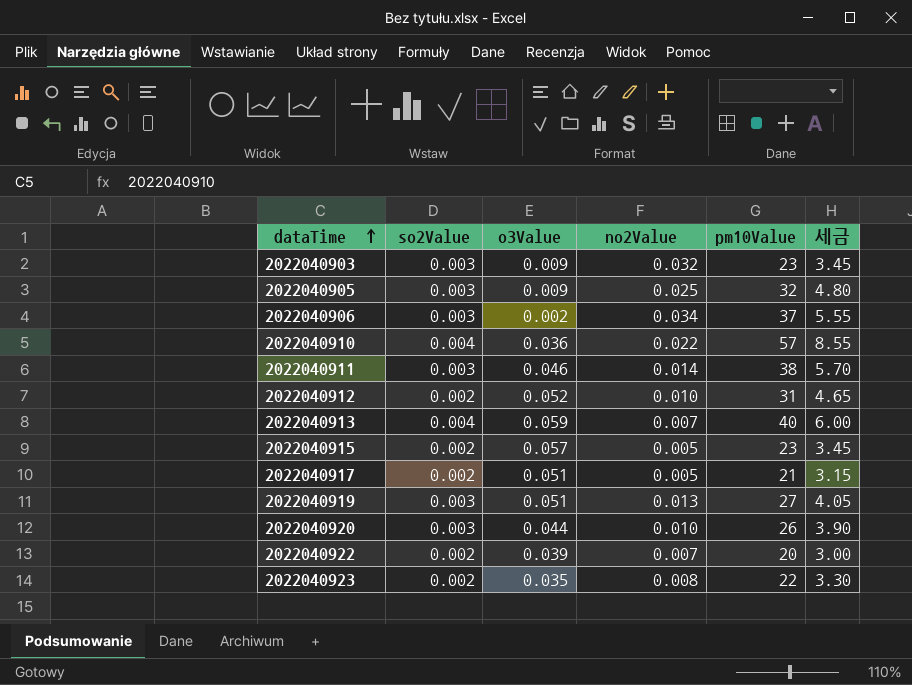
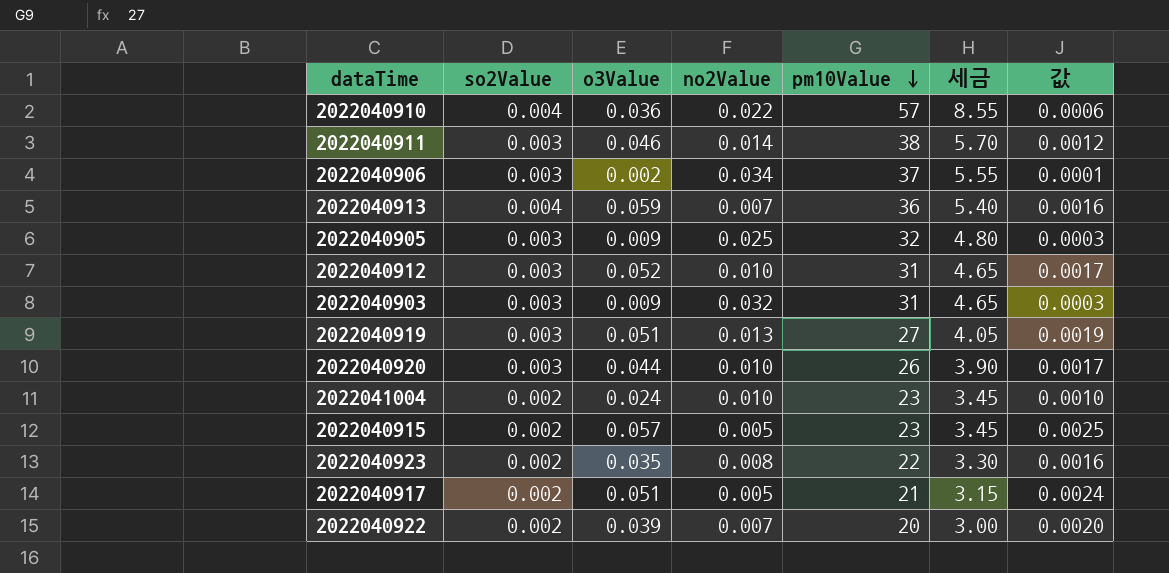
row order: dataTime ascending -> pm10Value descending
column 값 | formula: none -> [o3Value] / [pm10Value]
2022040913 | pm10Value: 40 -> 36
2022040913 | 세금: 6.00 -> 5.40
2022040912 | so2Value: 0.002 -> 0.003
2022040903 | pm10Value: 23 -> 31
2022040903 | 세금: 3.45 -> 4.65
row 2022041004: none -> 0.002 | 0.024 | 0.010 | 23 | 3.45 | 0.0010

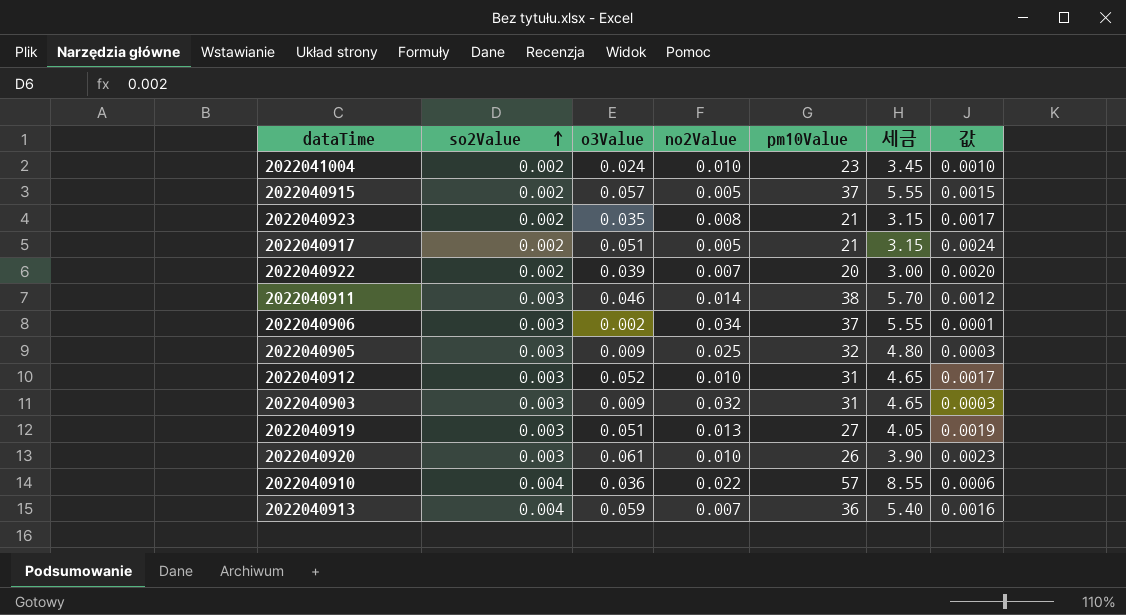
row order: pm10Value descending -> so2Value ascending
2022040915 | pm10Value: 23 -> 37
2022040915 | 세금: 3.45 -> 5.55
2022040915 | 값: 0.0025 -> 0.0015
2022040923 | pm10Value: 22 -> 21
2022040923 | 세금: 3.30 -> 3.15
2022040923 | 값: 0.0016 -> 0.0017
2022040920 | o3Value: 0.044 -> 0.061
2022040920 | 값: 0.0017 -> 0.0023

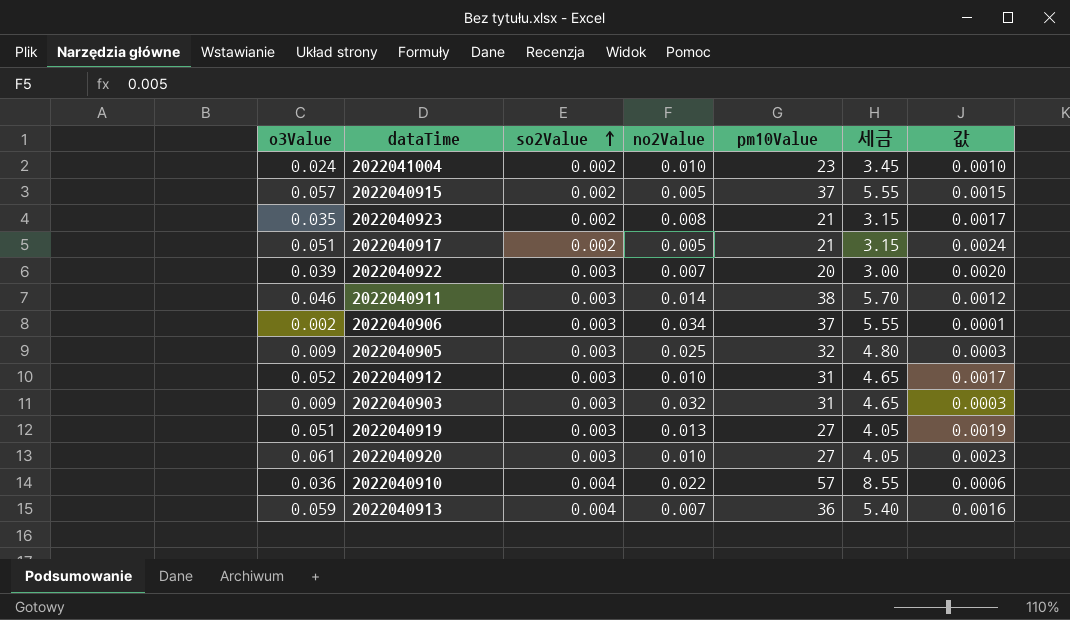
column o3Value | position: 3 -> 1
2022040922 | so2Value: 0.002 -> 0.003
2022040920 | pm10Value: 26 -> 27
2022040920 | 세금: 3.90 -> 4.05

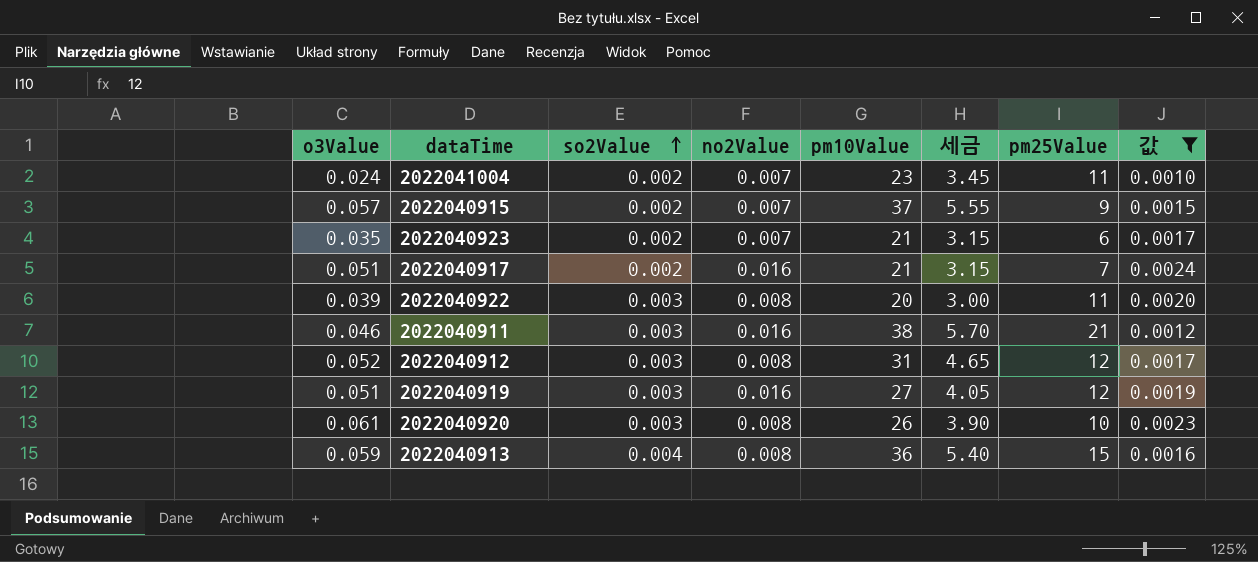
filter: none -> 값 >= 0.0010
column pm25Value | position: none -> 7
2022041004 | no2Value: 0.010 -> 0.007
2022040915 | no2Value: 0.005 -> 0.007
2022040923 | no2Value: 0.008 -> 0.007
2022040917 | no2Value: 0.005 -> 0.016
2022040922 | no2Value: 0.007 -> 0.008
2022040911 | no2Value: 0.014 -> 0.016
2022040912 | no2Value: 0.010 -> 0.008
2022040919 | no2Value: 0.013 -> 0.016
2022040920 | no2Value: 0.010 -> 0.008
2022040920 | pm10Value: 27 -> 26
2022040920 | 세금: 4.05 -> 3.90
2022040913 | no2Value: 0.007 -> 0.008

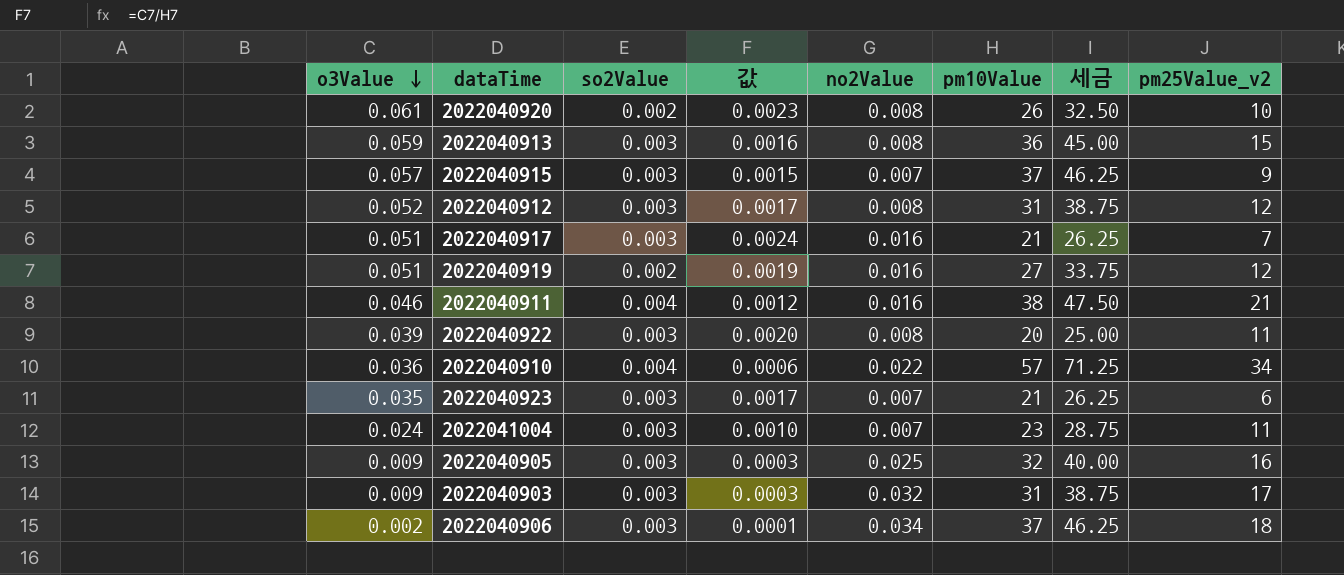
filter: 값 >= 0.0010 -> none
row order: so2Value ascending -> o3Value descending
column 값 | position: 8 -> 4
column 세금 | formula: [pm10Value] * 0.15 -> [pm10Value] * 1.25
column name: pm25Value -> pm25Value_v2
2022040920 | so2Value: 0.003 -> 0.002
2022040913 | so2Value: 0.004 -> 0.003
2022040915 | so2Value: 0.002 -> 0.003
2022040917 | so2Value: 0.002 -> 0.003
2022040919 | so2Value: 0.003 -> 0.002
2022040911 | so2Value: 0.003 -> 0.004
2022040923 | so2Value: 0.002 -> 0.003
2022041004 | so2Value: 0.002 -> 0.003

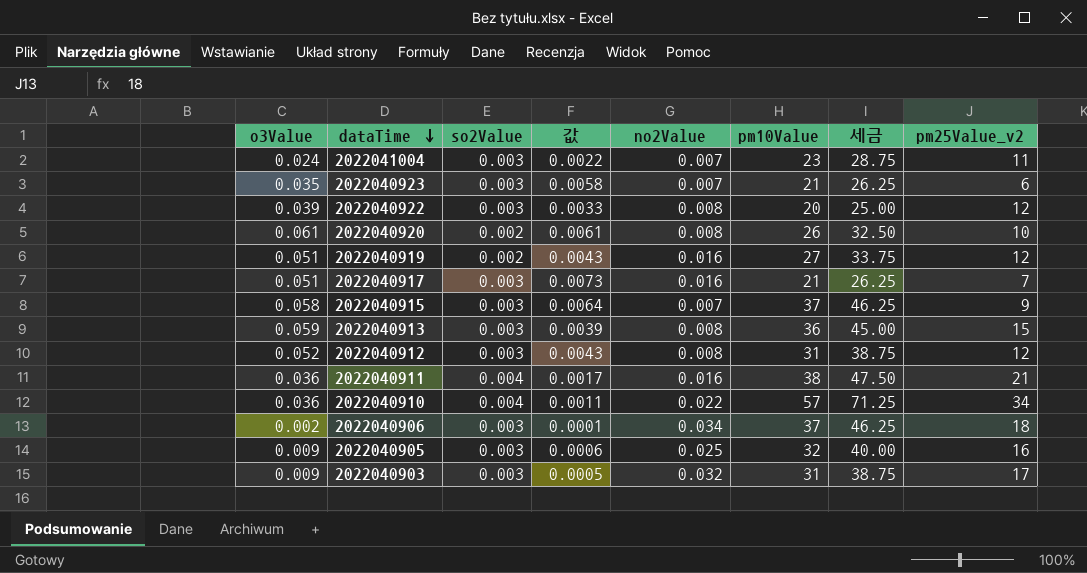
row order: o3Value descending -> dataTime descending
column 값 | formula: [o3Value] / [pm10Value] -> [o3Value] / [pm25Value_v2]
2022040922 | pm25Value_v2: 11 -> 12
2022040915 | o3Value: 0.057 -> 0.058
2022040911 | o3Value: 0.046 -> 0.036

